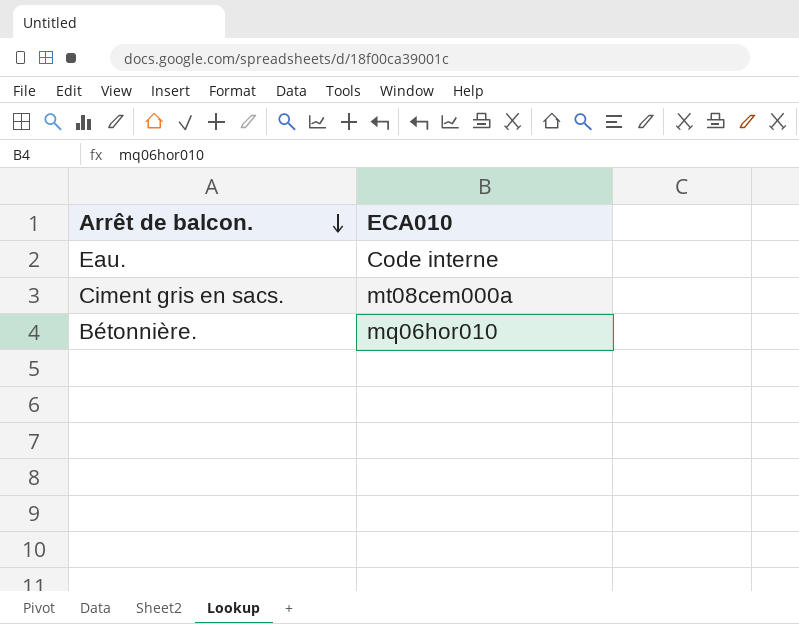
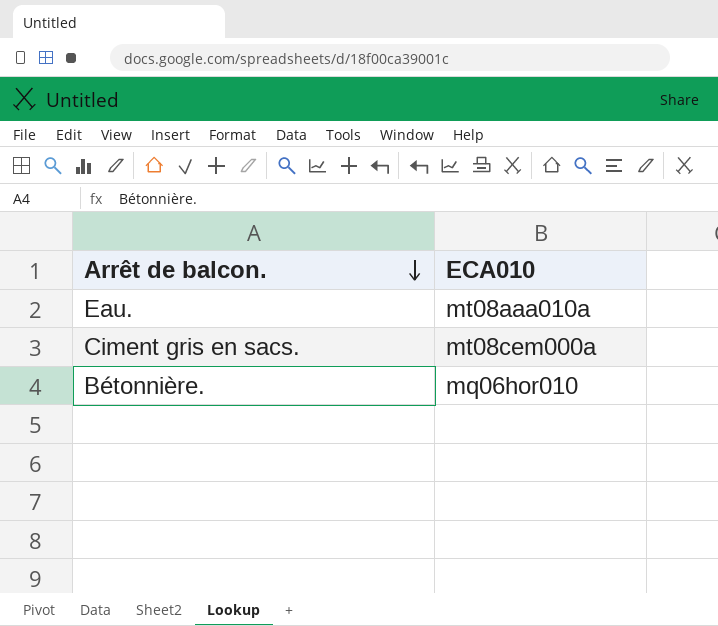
Eau. | ECA010: Code interne -> mt08aaa010a

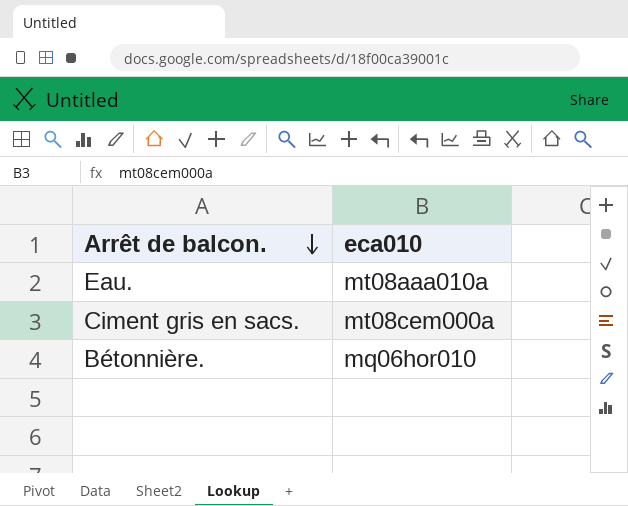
column name: ECA010 -> eca010

